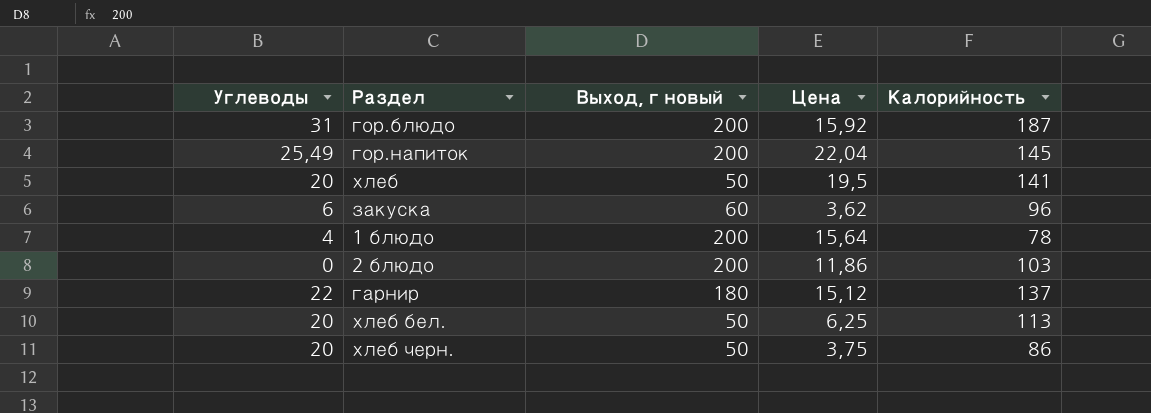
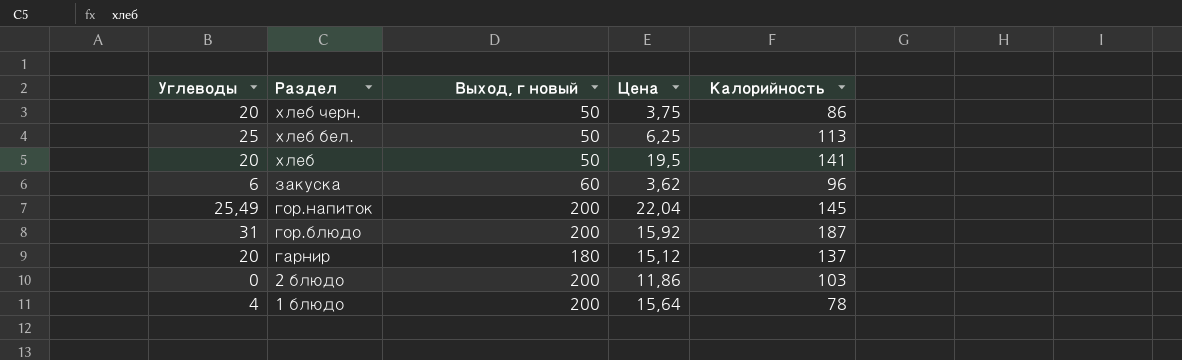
row order: none -> Раздел descending
хлеб бел. | Углеводы: 20 -> 25
гарнир | Углеводы: 22 -> 20

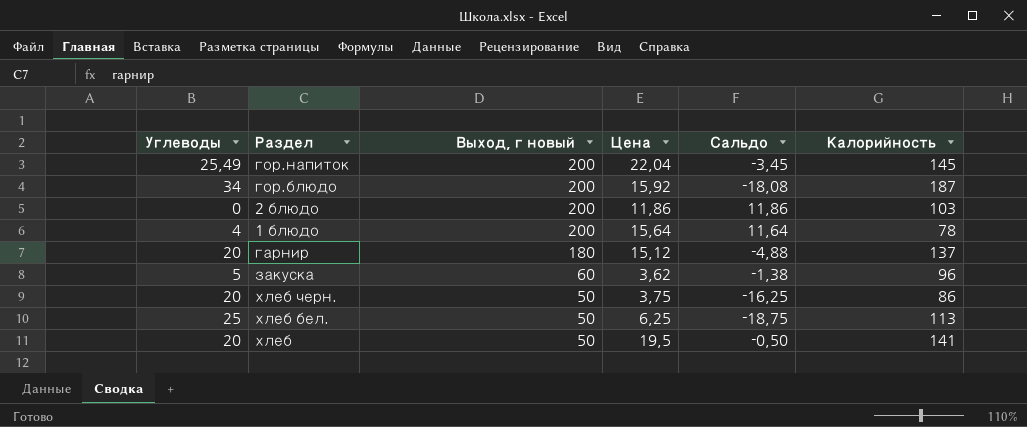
row order: Раздел descending -> Выход, г новый descending
column Сальдо | formula: none -> [Цена] - [Углеводы]
гор.блюдо | Углеводы: 31 -> 34
закуска | Углеводы: 6 -> 5

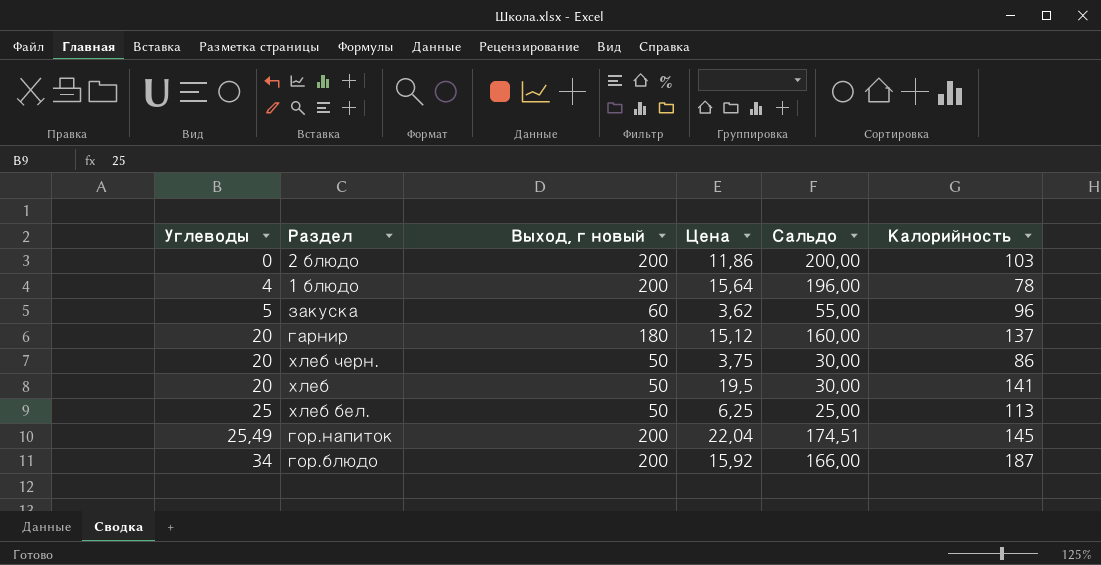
row order: Выход, г новый descending -> Углеводы ascending
column Сальдо | formula: [Цена] - [Углеводы] -> [Выход, г новый] - [Углеводы]

